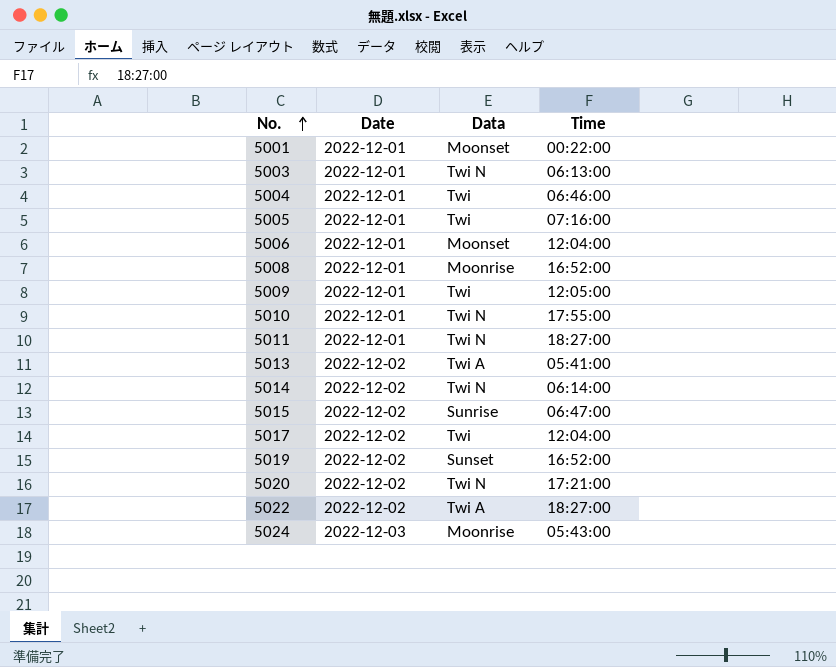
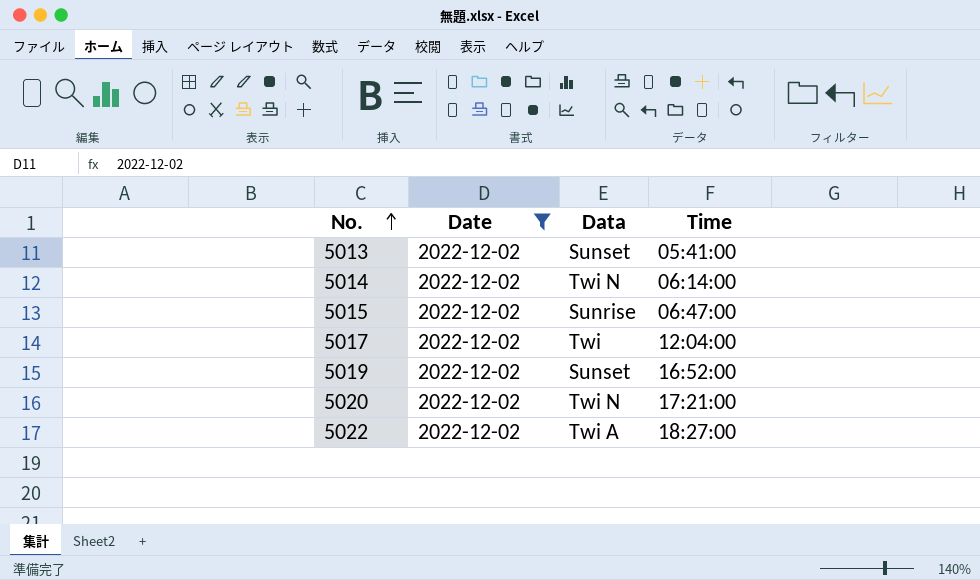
filter: none -> Date = 2022-12-02
5013 | Data: Twi A -> Sunset

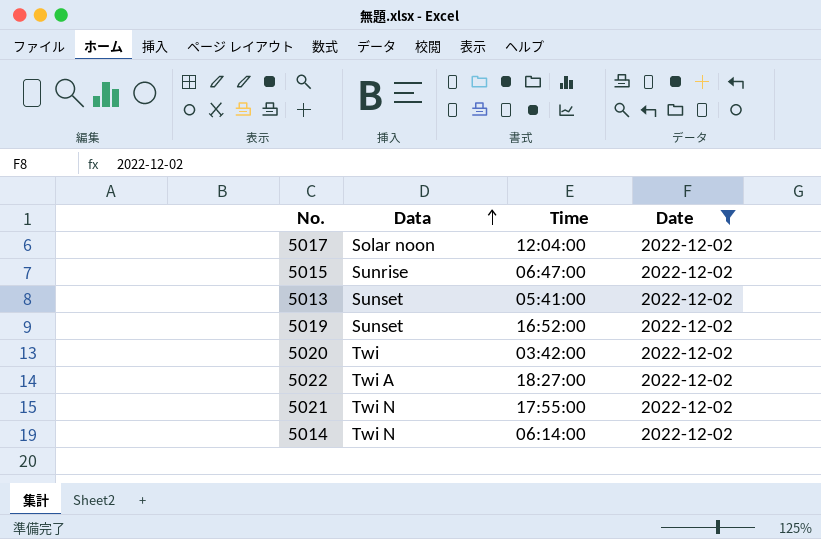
row order: No. ascending -> Data ascending
column Date | position: 2 -> 4
5017 | Data: Twi -> Solar noon
5020 | Data: Twi N -> Twi
5020 | Time: 17:21:00 -> 03:42:00
row 5021: none -> Twi N | 17:55:00 | 2022-12-02

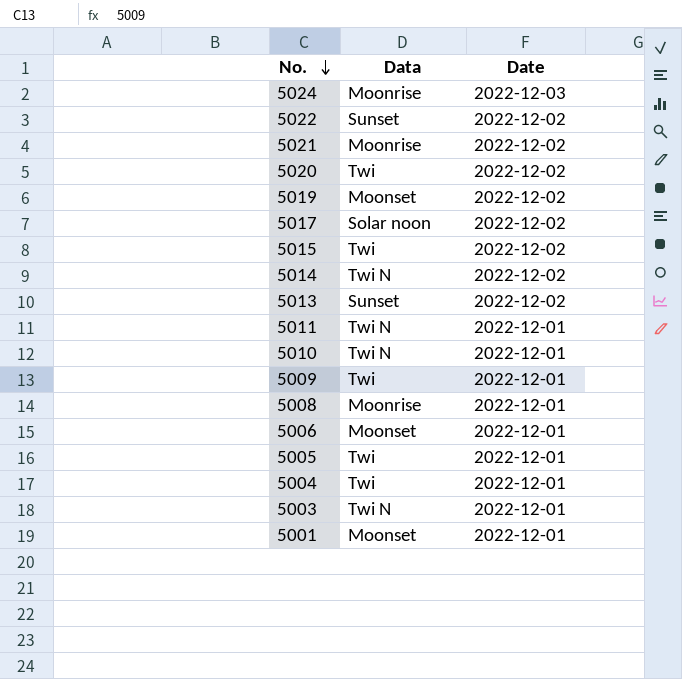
filter: Date = 2022-12-02 -> none
row order: Data ascending -> No. descending
column Time | position: 3 -> none
5022 | Data: Twi A -> Sunset
5021 | Data: Twi N -> Moonrise
5019 | Data: Sunset -> Moonset
5015 | Data: Sunrise -> Twi

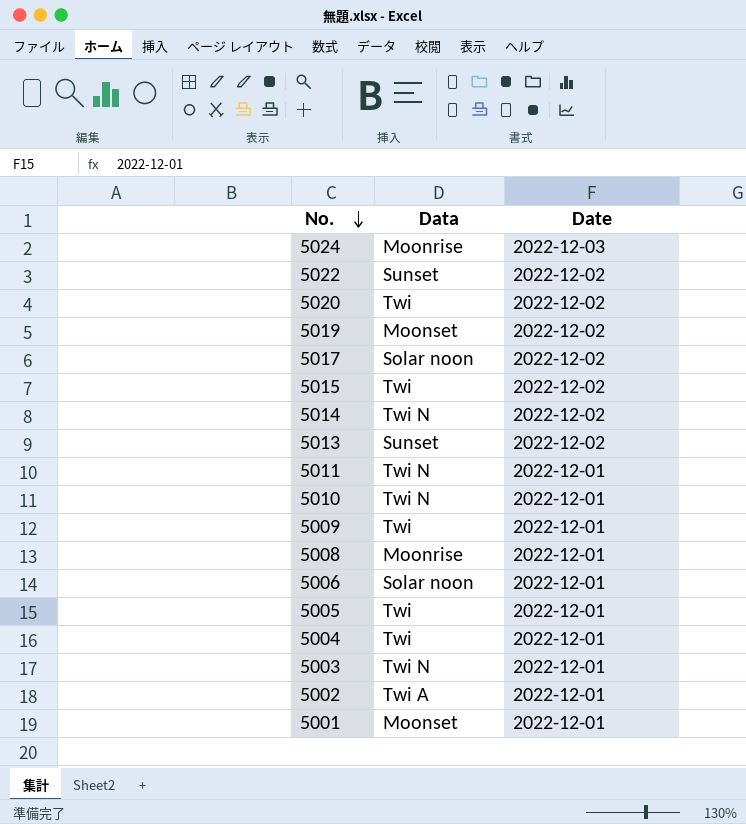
row 5021: Moonrise | 2022-12-02 -> none
5006 | Data: Moonset -> Solar noon
row 5002: none -> Twi A | 2022-12-01

